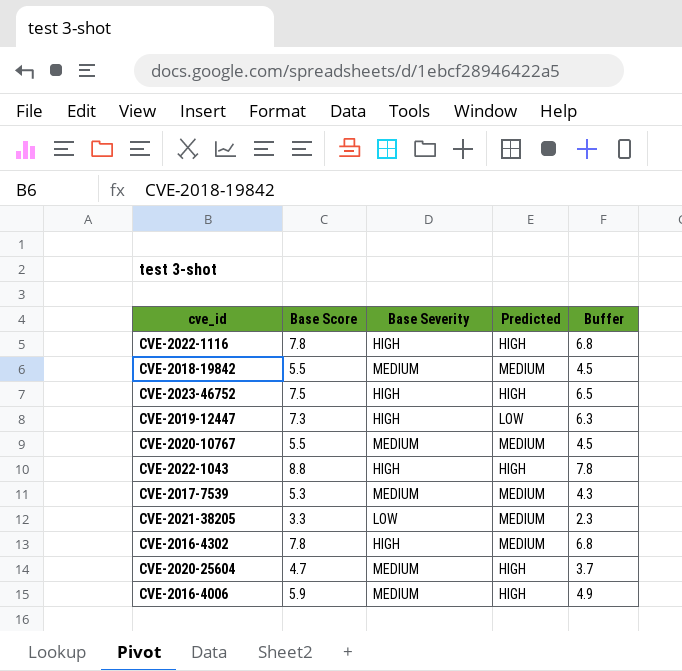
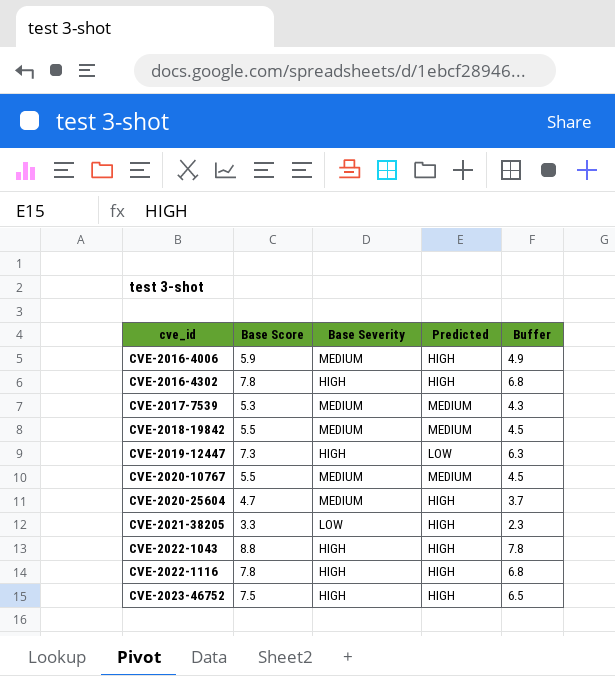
row order: none -> cve_id ascending
CVE-2016-4302 | Predicted: MEDIUM -> HIGH
CVE-2021-38205 | Predicted: MEDIUM -> HIGH

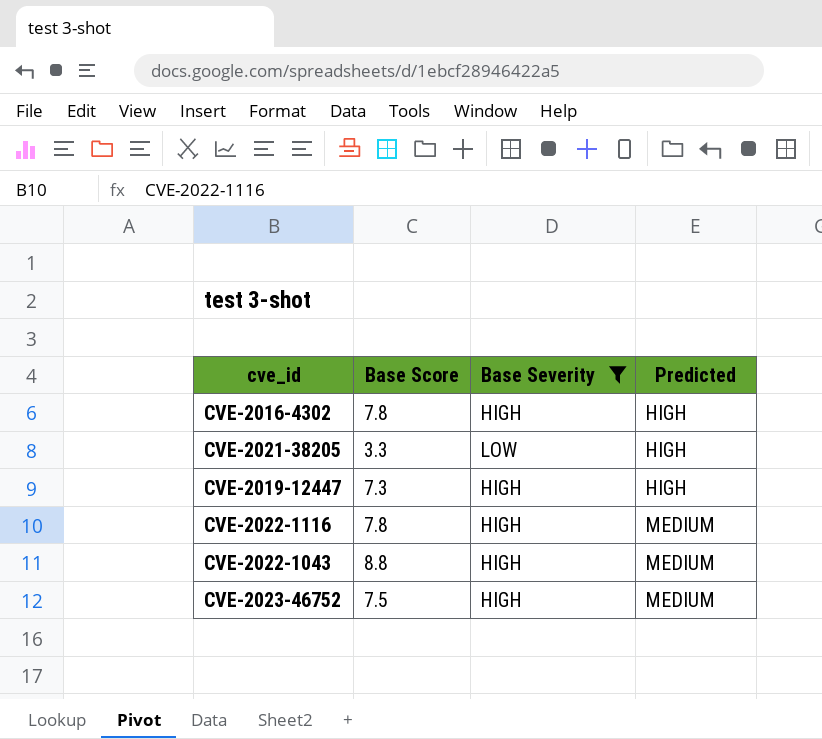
filter: none -> Base Severity != MEDIUM
row order: cve_id ascending -> Predicted ascending
column Buffer | formula: [Base Score] - 1 -> none
CVE-2019-12447 | Predicted: LOW -> HIGH
CVE-2022-1116 | Predicted: HIGH -> MEDIUM
CVE-2022-1043 | Predicted: HIGH -> MEDIUM
CVE-2023-46752 | Predicted: HIGH -> MEDIUM

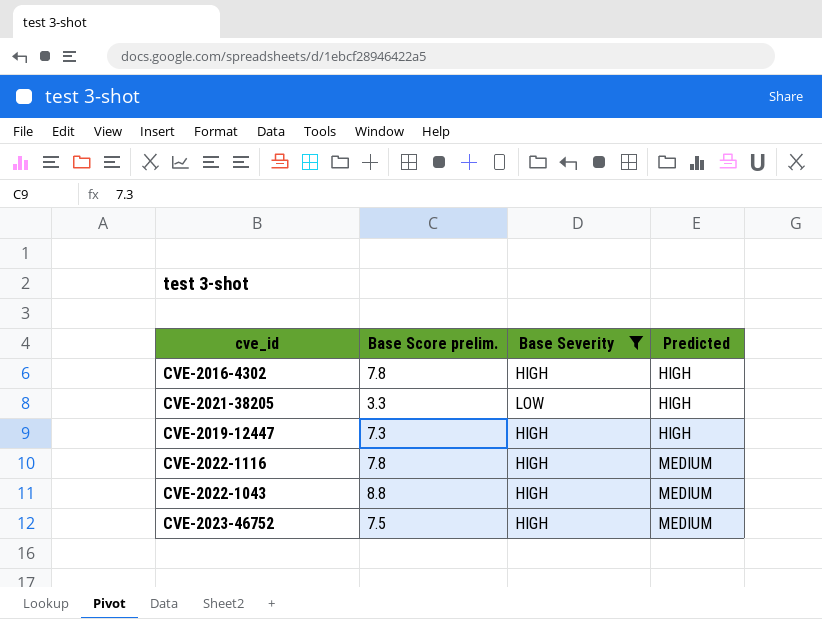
column name: Base Score -> Base Score prelim.

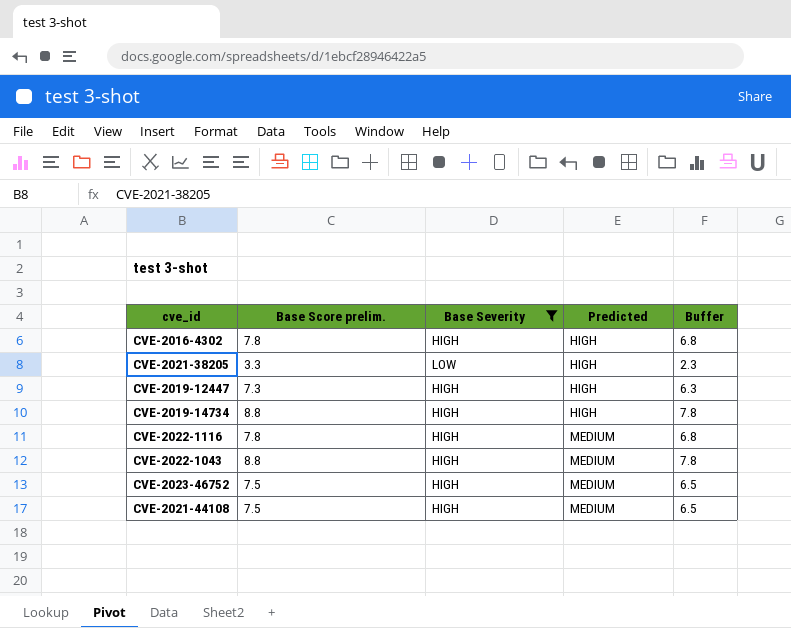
column Buffer | formula: none -> [Base Score prelim.] - 1
row CVE-2019-14734: none -> 8.8 | HIGH | HIGH | 7.8
row CVE-2021-44108: none -> 7.5 | HIGH | MEDIUM | 6.5

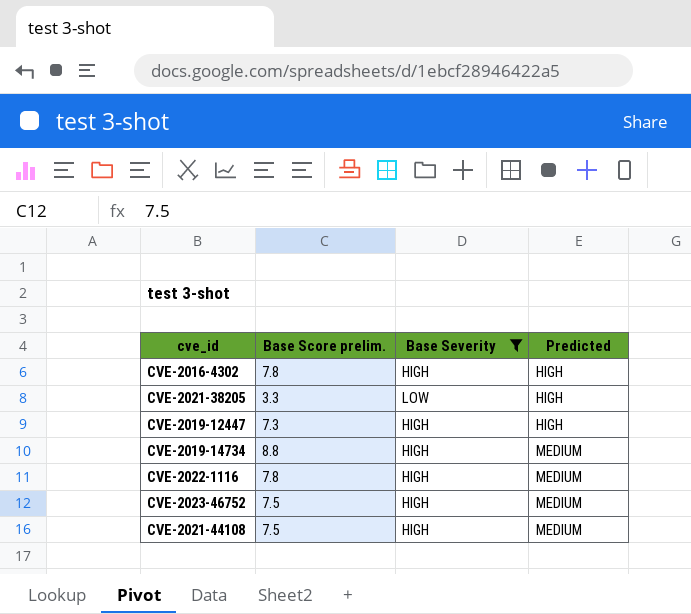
column Buffer | formula: [Base Score prelim.] - 1 -> none
row CVE-2022-1043: 8.8 | HIGH | MEDIUM | 7.8 -> none
CVE-2019-14734 | Predicted: HIGH -> MEDIUM

